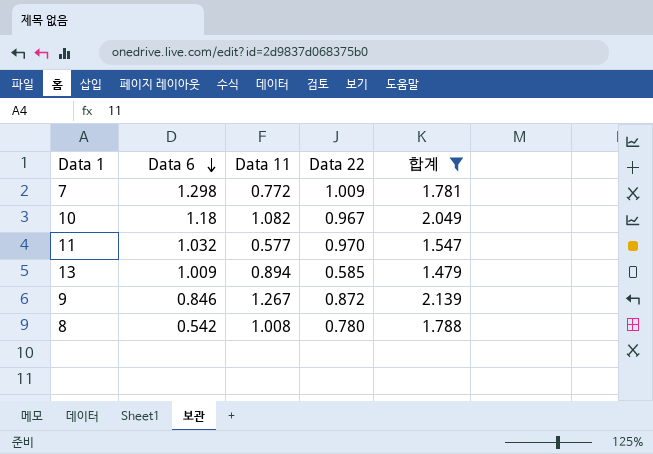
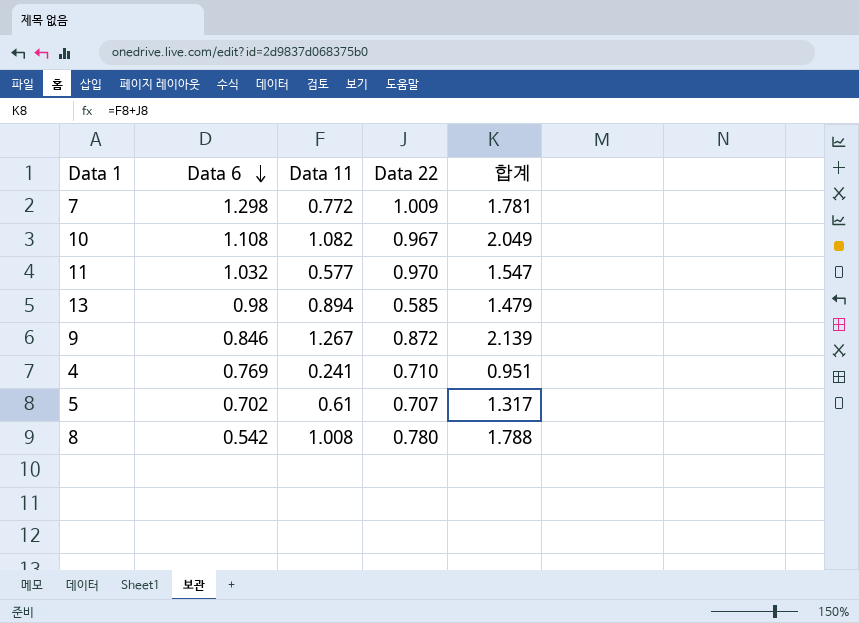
filter: 합계 >= 1.479 -> none
10 | Data 6: 1.18 -> 1.108
13 | Data 6: 1.009 -> 0.98

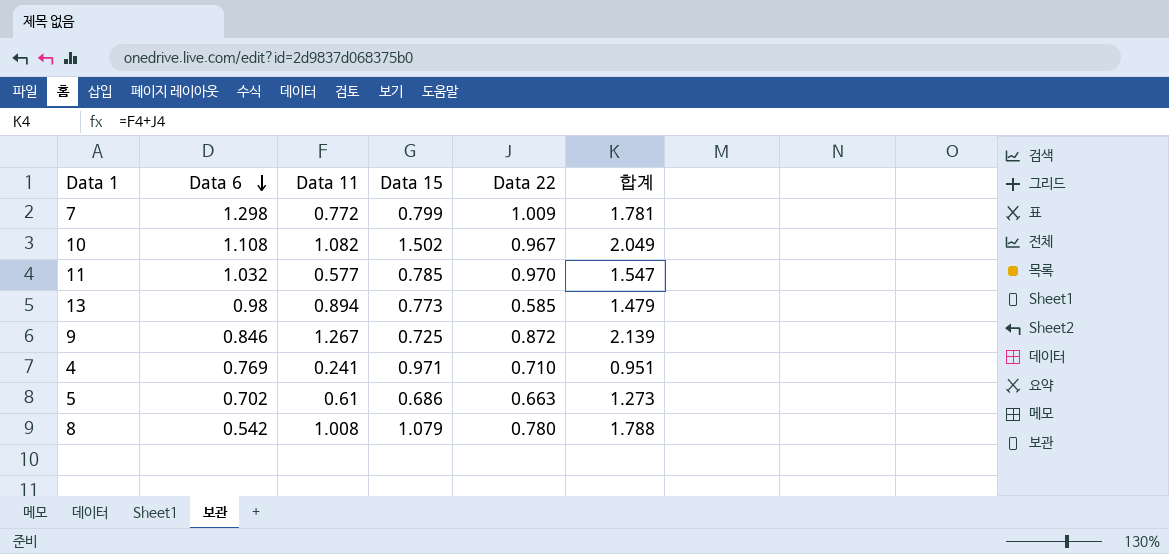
column Data 15 | position: none -> 4
5 | Data 22: 0.707 -> 0.663
5 | 합계: 1.317 -> 1.273

